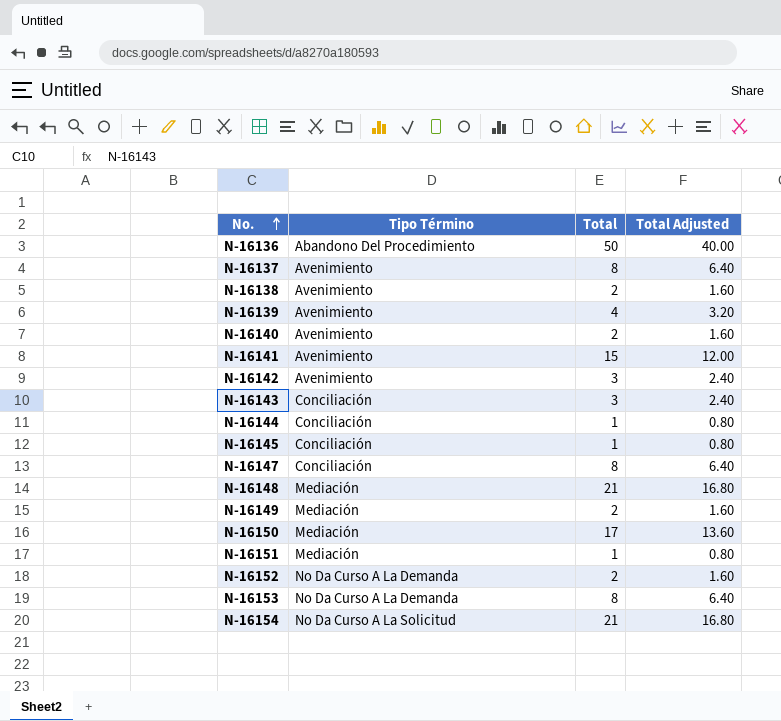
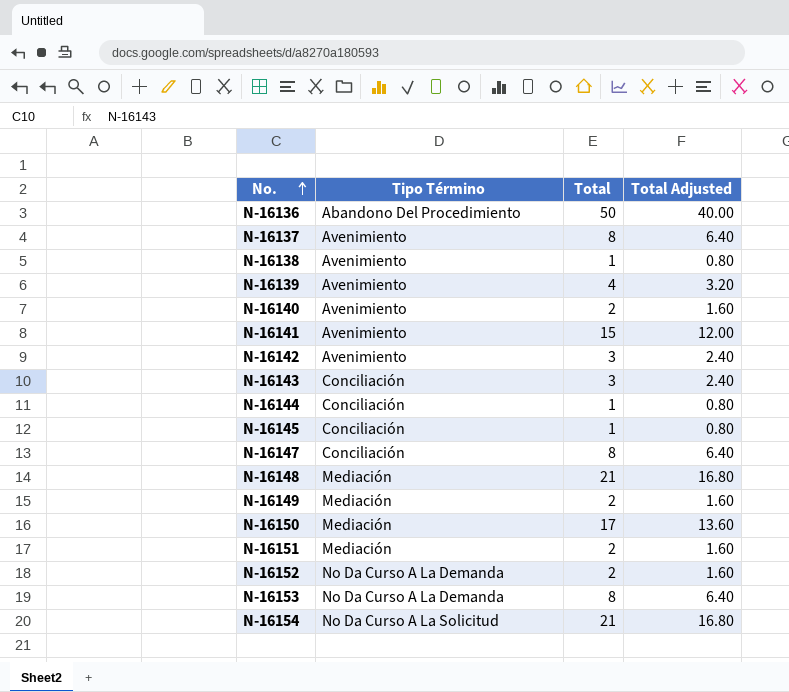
N-16138 | Total: 2 -> 1
N-16138 | Total Adjusted: 1.60 -> 0.80
N-16151 | Total: 1 -> 2
N-16151 | Total Adjusted: 0.80 -> 1.60

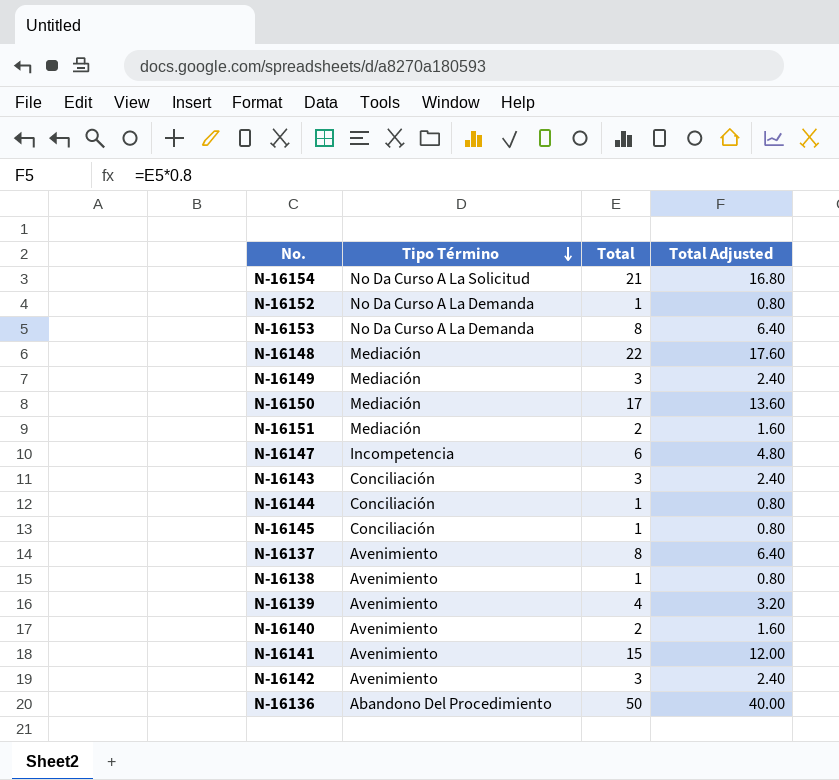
row order: No. ascending -> Tipo Término descending
N-16152 | Total: 2 -> 1
N-16152 | Total Adjusted: 1.60 -> 0.80
N-16148 | Total: 21 -> 22
N-16148 | Total Adjusted: 16.80 -> 17.60
N-16149 | Total: 2 -> 3
N-16149 | Total Adjusted: 1.60 -> 2.40
N-16147 | Tipo Término: Conciliación -> Incompetencia
N-16147 | Total: 8 -> 6
N-16147 | Total Adjusted: 6.40 -> 4.80

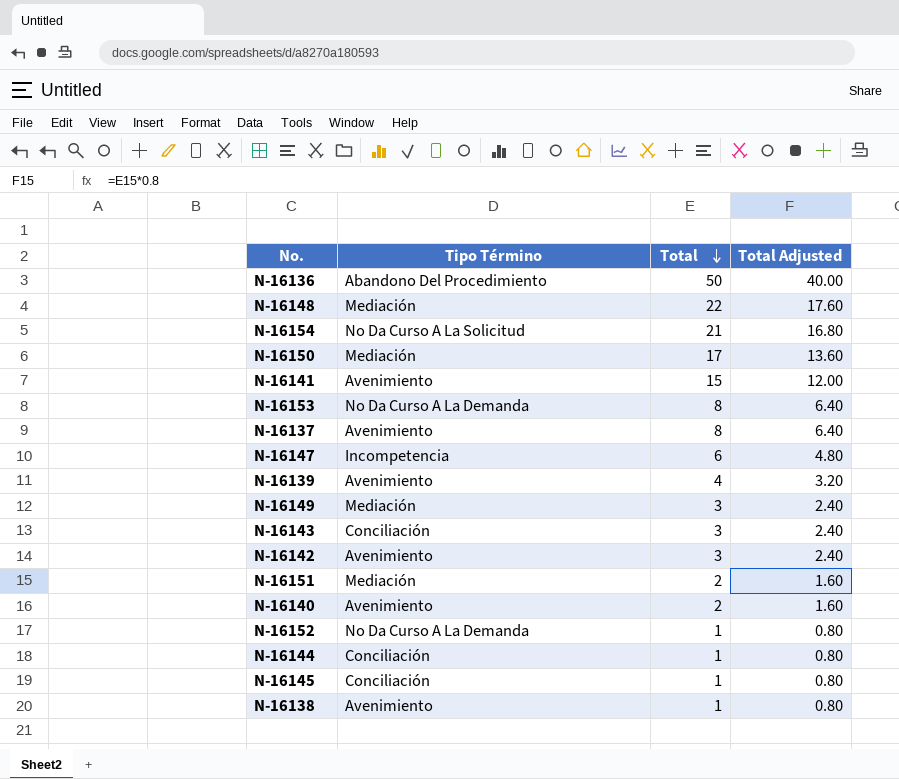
row order: Tipo Término descending -> Total descending

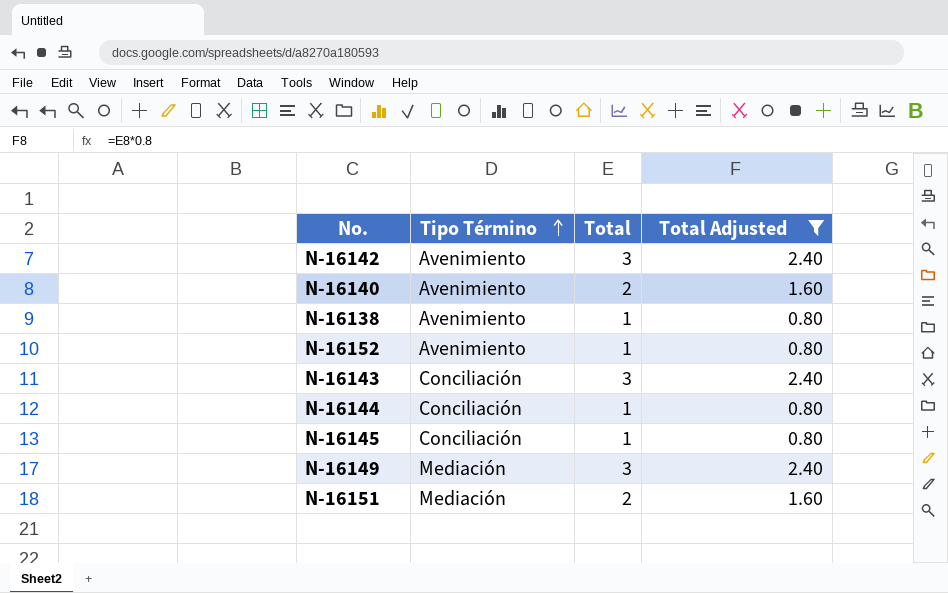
filter: none -> Total Adjusted <= 2.40
row order: Total descending -> Tipo Término ascending
N-16152 | Tipo Término: No Da Curso A La Demanda -> Avenimiento

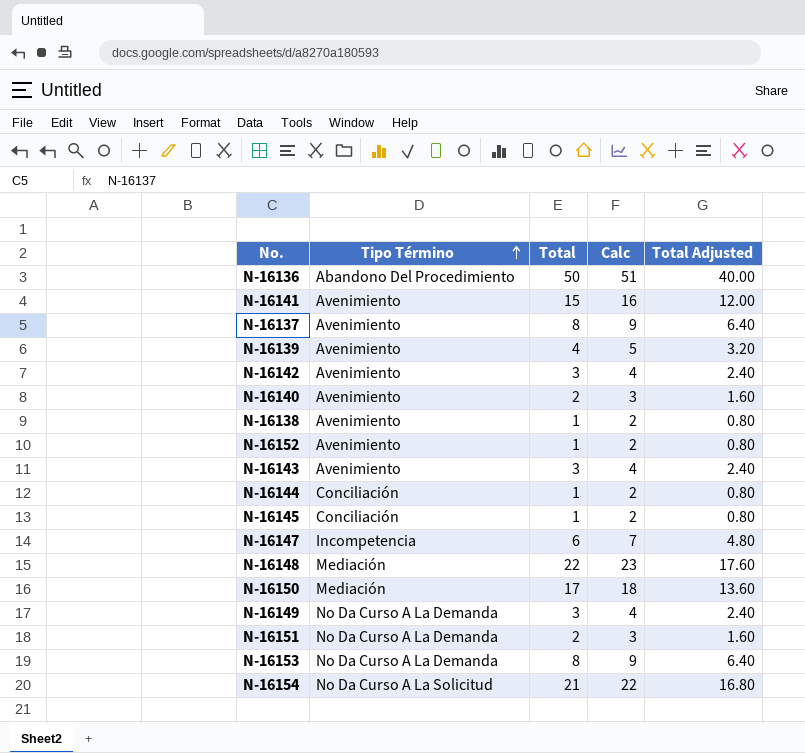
filter: Total Adjusted <= 2.40 -> none
column Calc | formula: none -> [Total] + 1
N-16143 | Tipo Término: Conciliación -> Avenimiento
N-16149 | Tipo Término: Mediación -> No Da Curso A La Demanda
N-16151 | Tipo Término: Mediación -> No Da Curso A La Demanda

